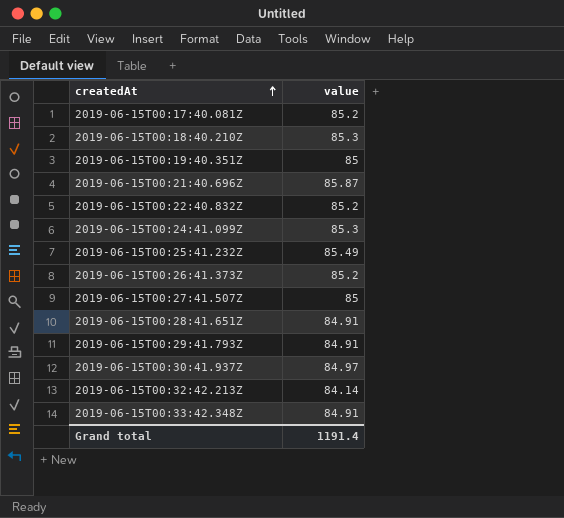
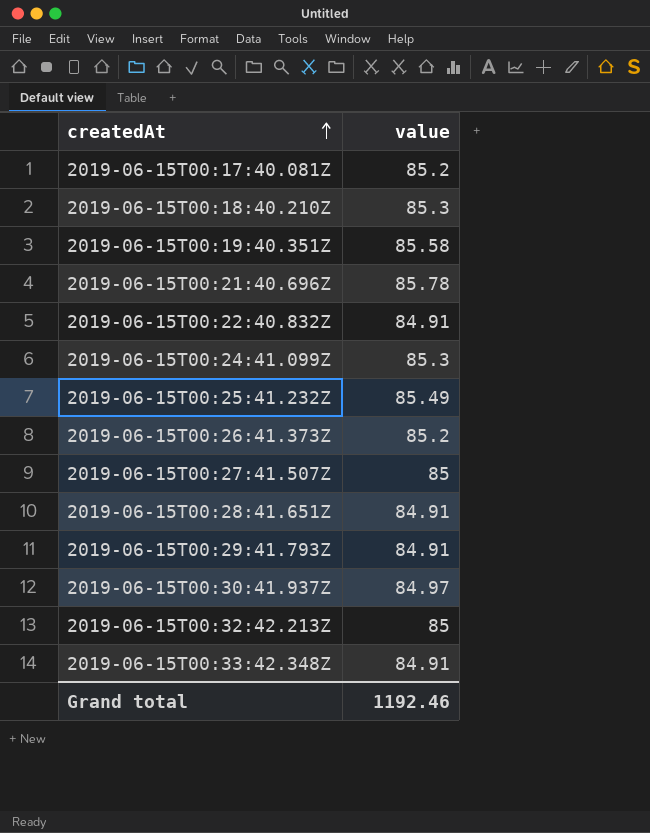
2019-06-15T00:19:40.351Z | value: 85 -> 85.58
2019-06-15T00:21:40.696Z | value: 85.87 -> 85.78
2019-06-15T00:22:40.832Z | value: 85.2 -> 84.91
2019-06-15T00:32:42.213Z | value: 84.14 -> 85
Grand total | value: 1191.4 -> 1192.46

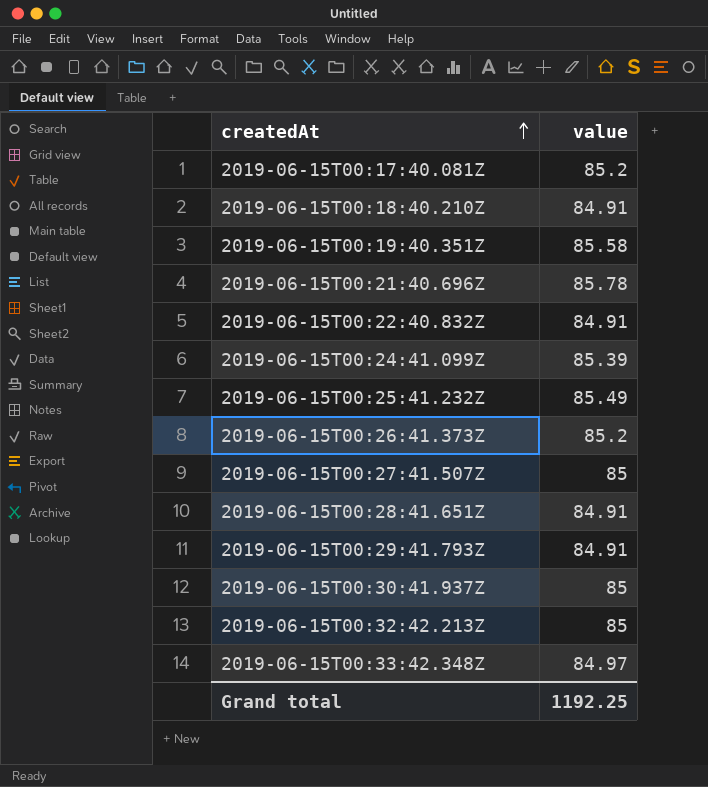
2019-06-15T00:18:40.210Z | value: 85.3 -> 84.91
2019-06-15T00:24:41.099Z | value: 85.3 -> 85.39
2019-06-15T00:30:41.937Z | value: 84.97 -> 85
2019-06-15T00:33:42.348Z | value: 84.91 -> 84.97
Grand total | value: 1192.46 -> 1192.25

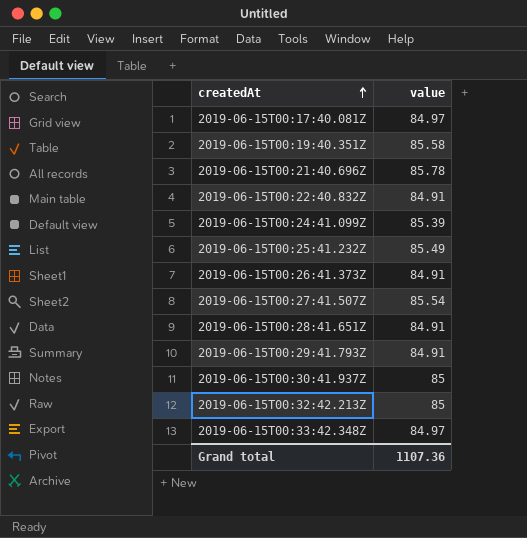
row 2019-06-15T00:18:40.210Z: 84.91 -> none
2019-06-15T00:17:40.081Z | value: 85.2 -> 84.97
2019-06-15T00:26:41.373Z | value: 85.2 -> 84.91
2019-06-15T00:27:41.507Z | value: 85 -> 85.54
Grand total | value: 1192.25 -> 1107.36

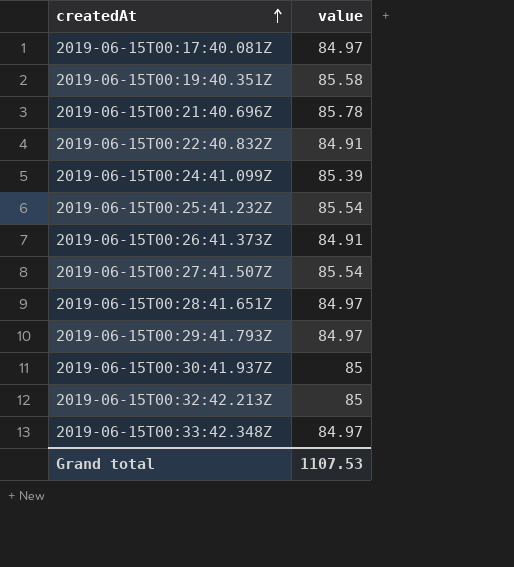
2019-06-15T00:25:41.232Z | value: 85.49 -> 85.54
2019-06-15T00:28:41.651Z | value: 84.91 -> 84.97
2019-06-15T00:29:41.793Z | value: 84.91 -> 84.97
Grand total | value: 1107.36 -> 1107.53

